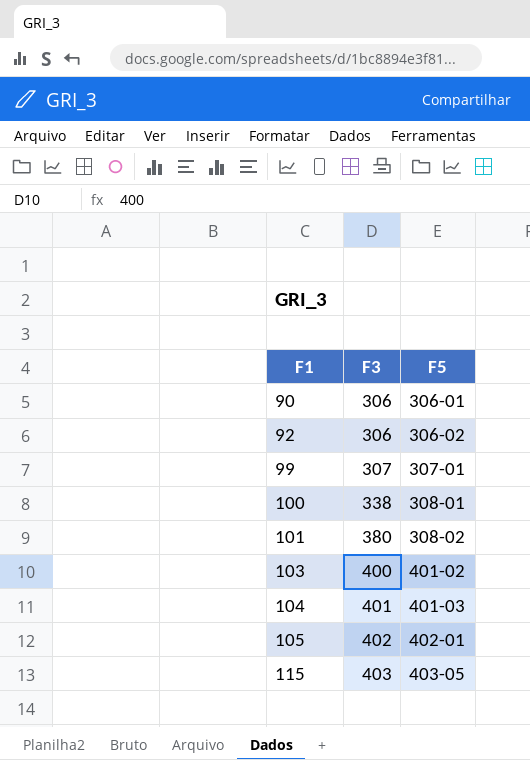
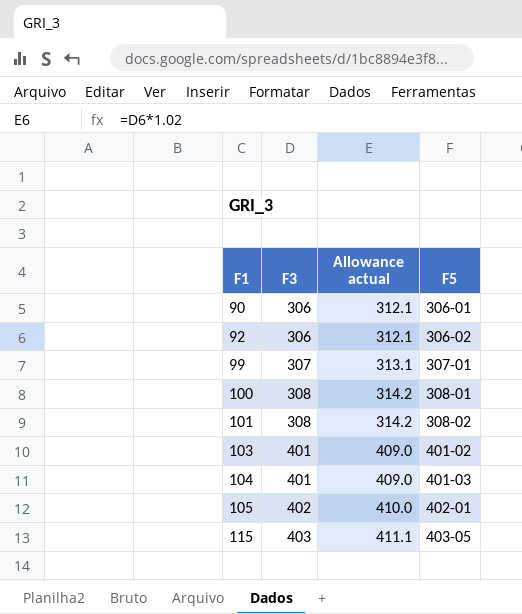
column Allowance actual | formula: none -> [F3] * 1.02
100 | F3: 338 -> 308
101 | F3: 380 -> 308
103 | F3: 400 -> 401

